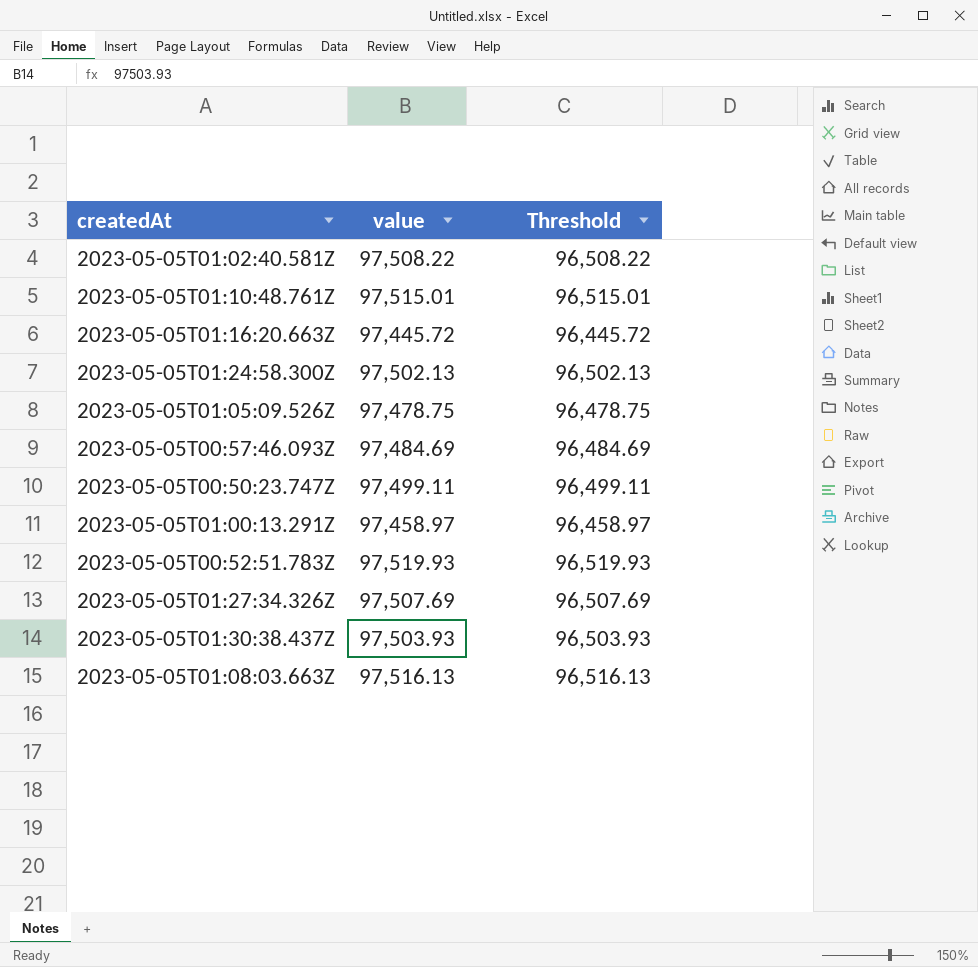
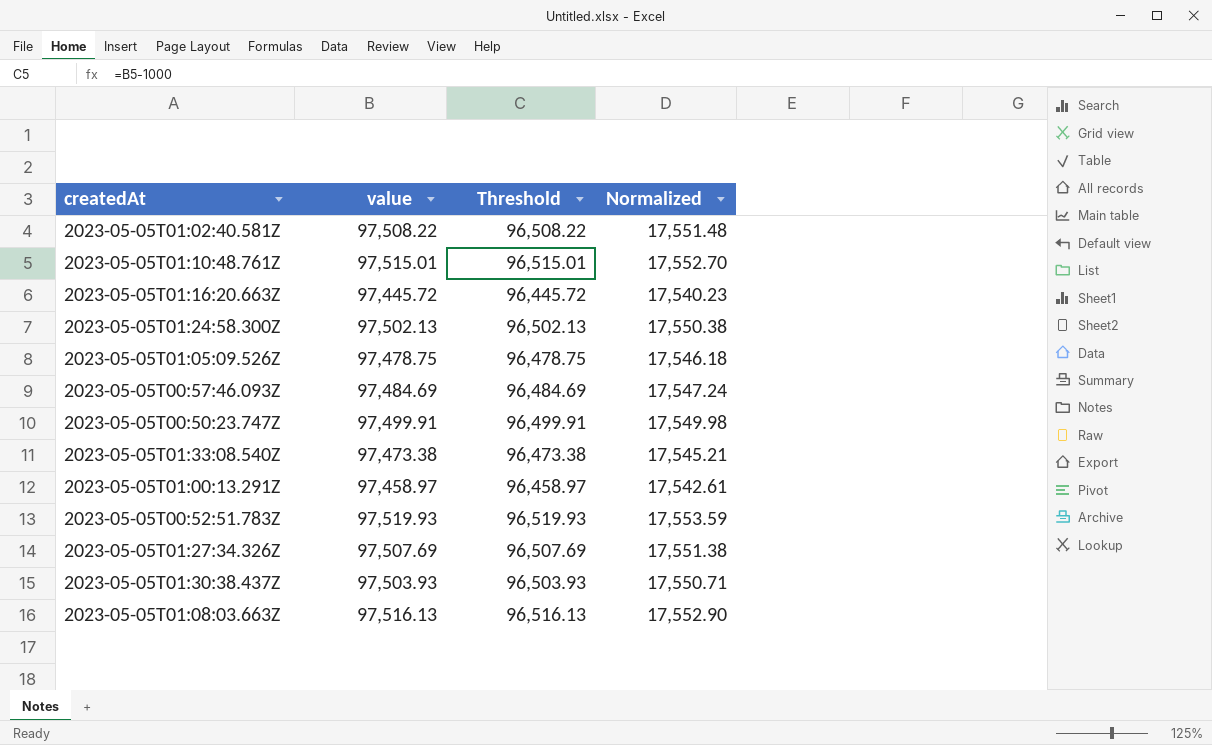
column Normalized | formula: none -> [value] * 0.18
2023-05-05T00:50:23.747Z | value: 97,499.11 -> 97,499.91
2023-05-05T00:50:23.747Z | Threshold: 96,499.11 -> 96,499.91
row 2023-05-05T01:33:08.540Z: none -> 97,473.38 | 96,473.38 | 17,545.21

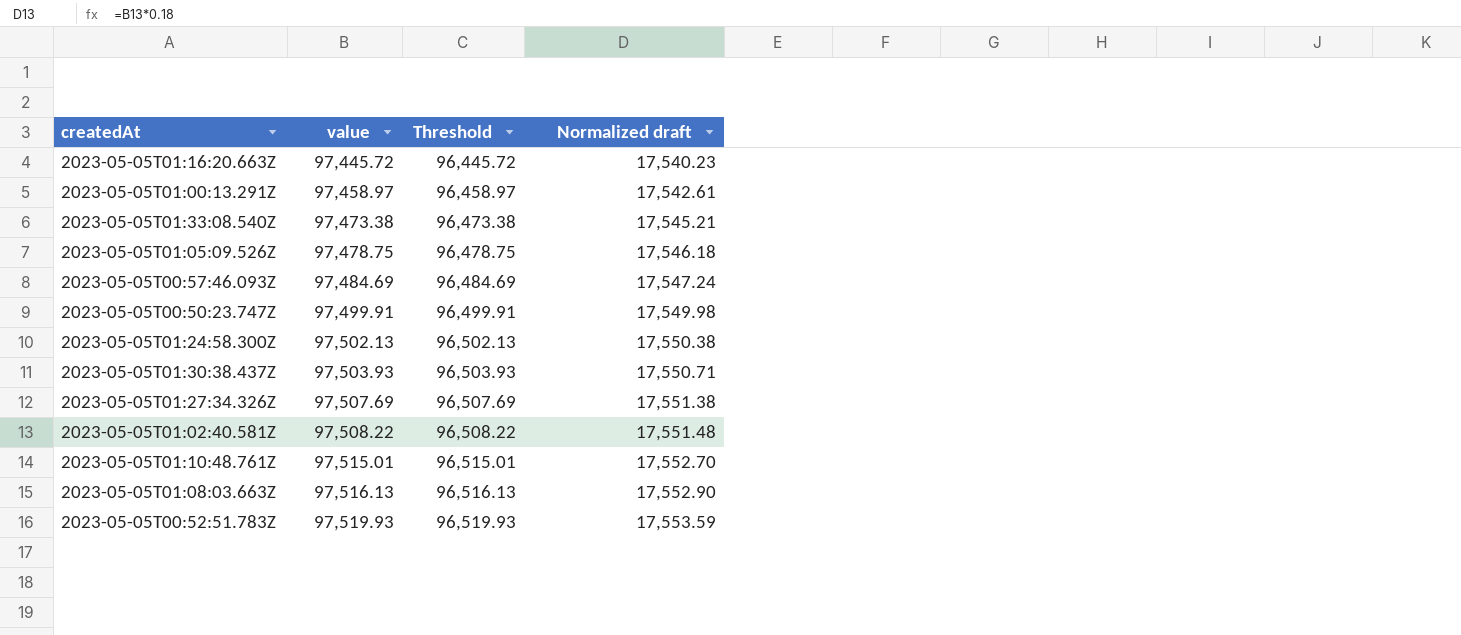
row order: none -> value ascending
column name: Normalized -> Normalized draft

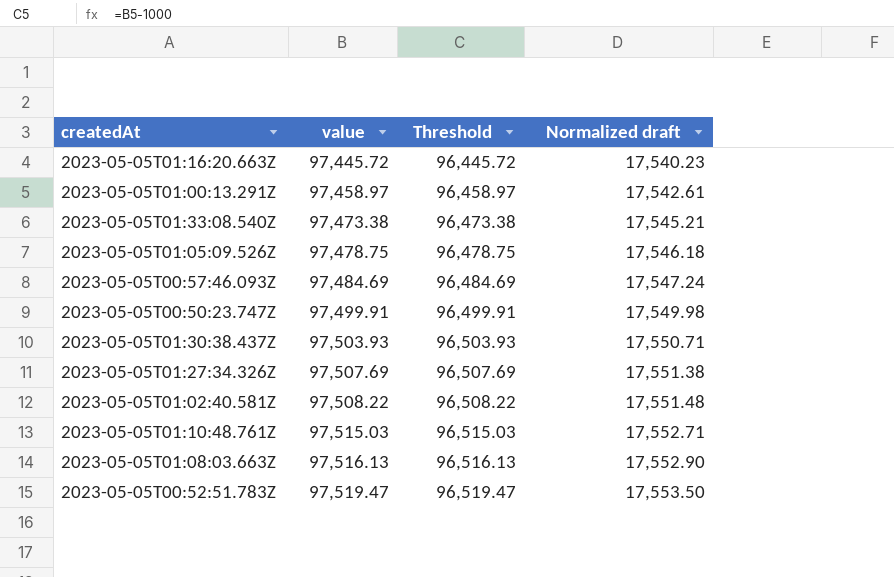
row 2023-05-05T01:24:58.300Z: 97,502.13 | 96,502.13 | 17,550.38 -> none
2023-05-05T01:10:48.761Z | value: 97,515.01 -> 97,515.03
2023-05-05T01:10:48.761Z | Threshold: 96,515.01 -> 96,515.03
2023-05-05T01:10:48.761Z | Normalized draft: 17,552.70 -> 17,552.71
2023-05-05T00:52:51.783Z | value: 97,519.93 -> 97,519.47
2023-05-05T00:52:51.783Z | Threshold: 96,519.93 -> 96,519.47
2023-05-05T00:52:51.783Z | Normalized draft: 17,553.59 -> 17,553.50

